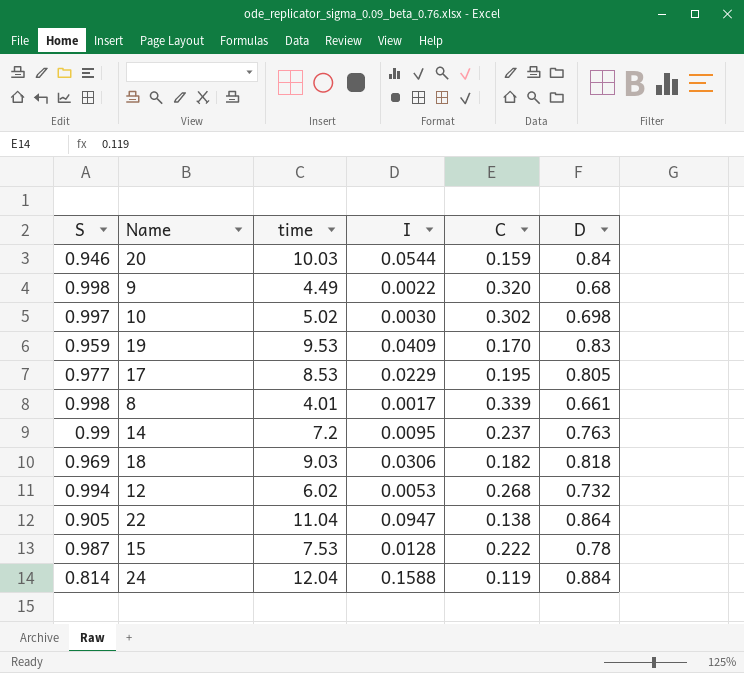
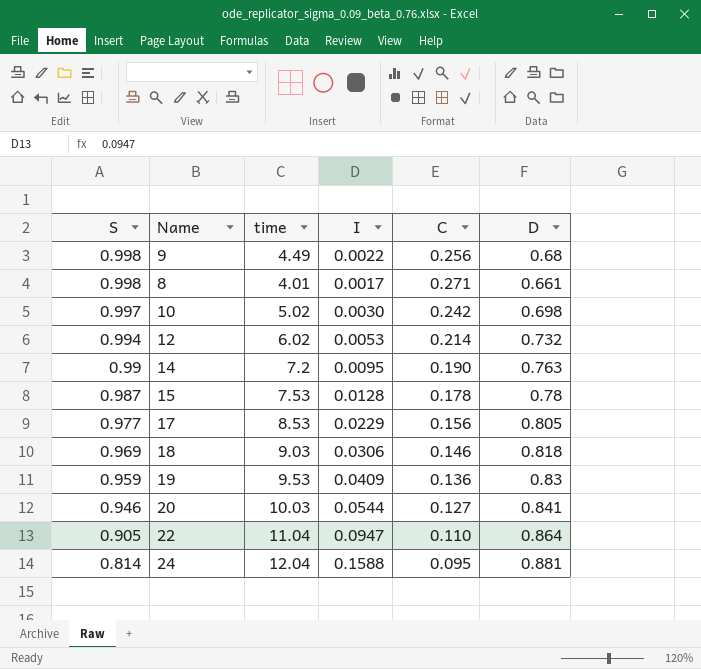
row order: none -> S descending
9 | C: 0.320 -> 0.256
8 | C: 0.339 -> 0.271
10 | C: 0.302 -> 0.242
12 | C: 0.268 -> 0.214
14 | C: 0.237 -> 0.190
15 | C: 0.222 -> 0.178
17 | C: 0.195 -> 0.156
18 | C: 0.182 -> 0.146
19 | C: 0.170 -> 0.136
20 | C: 0.159 -> 0.127
20 | D: 0.84 -> 0.841
22 | C: 0.138 -> 0.110
24 | C: 0.119 -> 0.095
24 | D: 0.884 -> 0.881

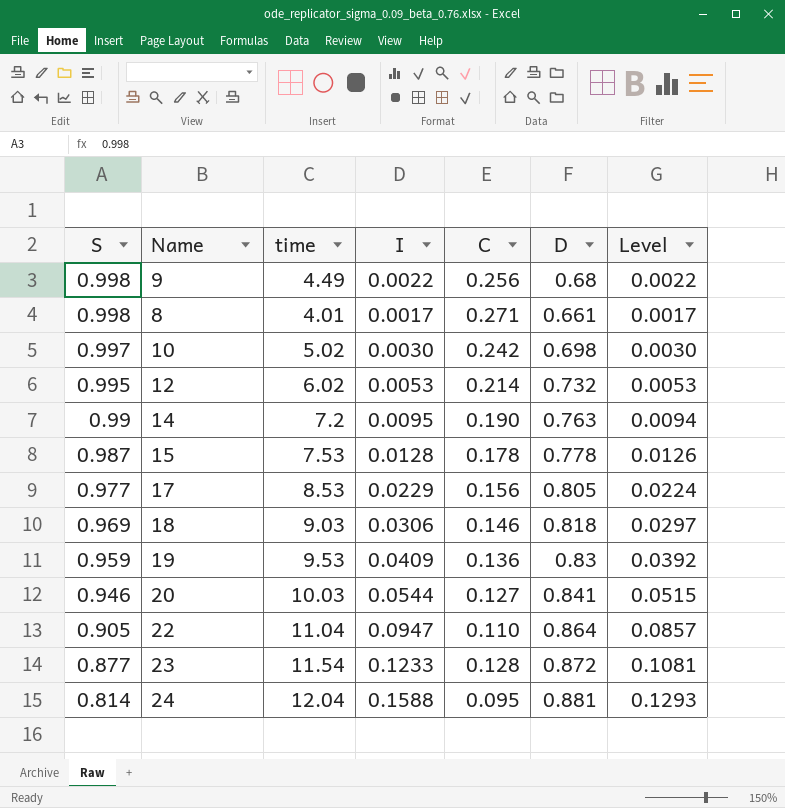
column Level | formula: none -> [S] * [I]
12 | S: 0.994 -> 0.995
15 | D: 0.78 -> 0.778
row 23: none -> 0.877 | 11.54 | 0.1233 | 0.128 | 0.872 | 0.1081

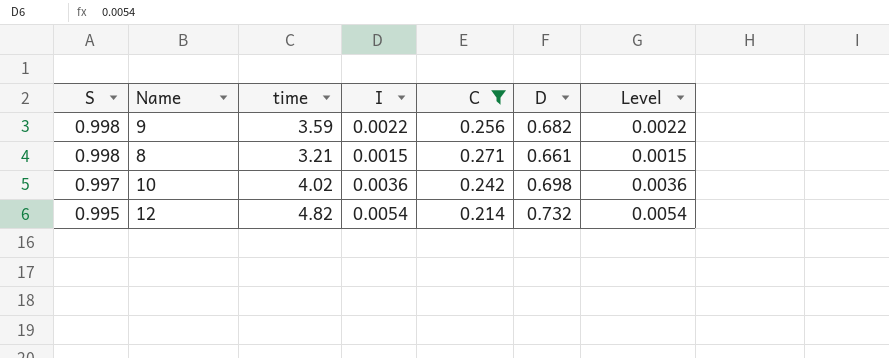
filter: none -> C >= 0.214
9 | time: 4.49 -> 3.59
9 | D: 0.68 -> 0.682
8 | time: 4.01 -> 3.21
8 | I: 0.0017 -> 0.0015
8 | Level: 0.0017 -> 0.0015
10 | time: 5.02 -> 4.02
10 | I: 0.0030 -> 0.0036
10 | Level: 0.0030 -> 0.0036
12 | time: 6.02 -> 4.82
12 | I: 0.0053 -> 0.0054
12 | Level: 0.0053 -> 0.0054

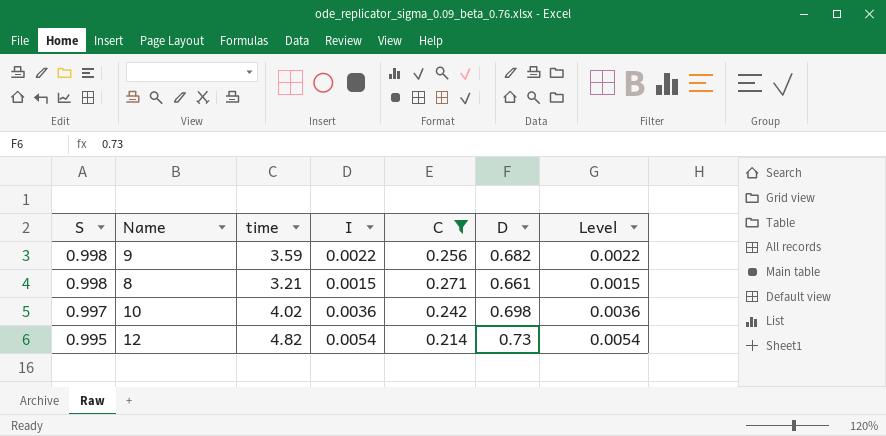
12 | D: 0.732 -> 0.73

